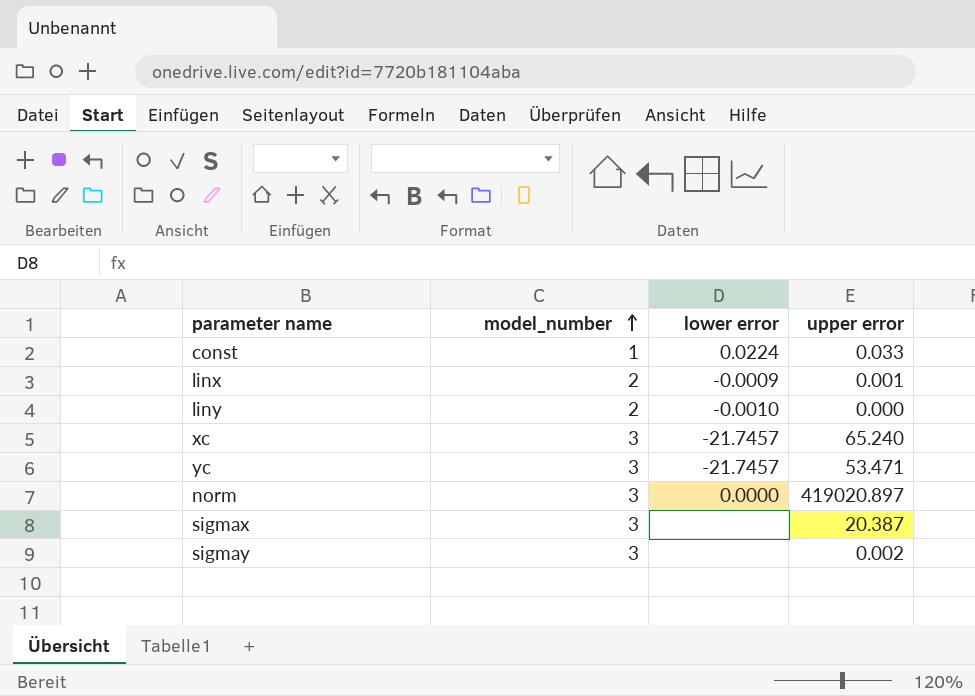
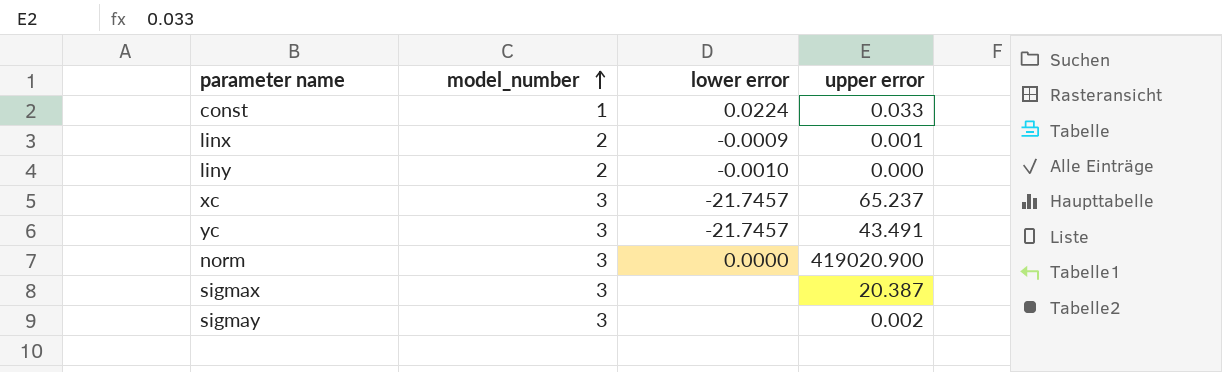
xc | upper error: 65.240 -> 65.237
yc | upper error: 53.471 -> 43.491
norm | upper error: 419020.897 -> 419020.900

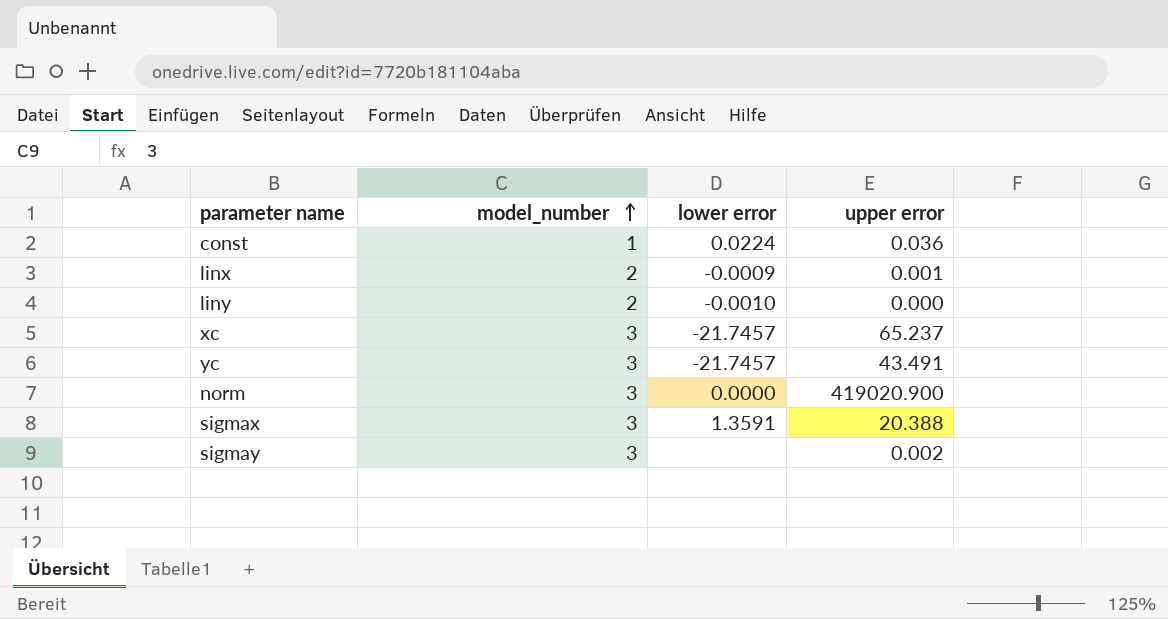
const | upper error: 0.033 -> 0.036
sigmax | lower error: none -> 1.3591
sigmax | upper error: 20.387 -> 20.388

